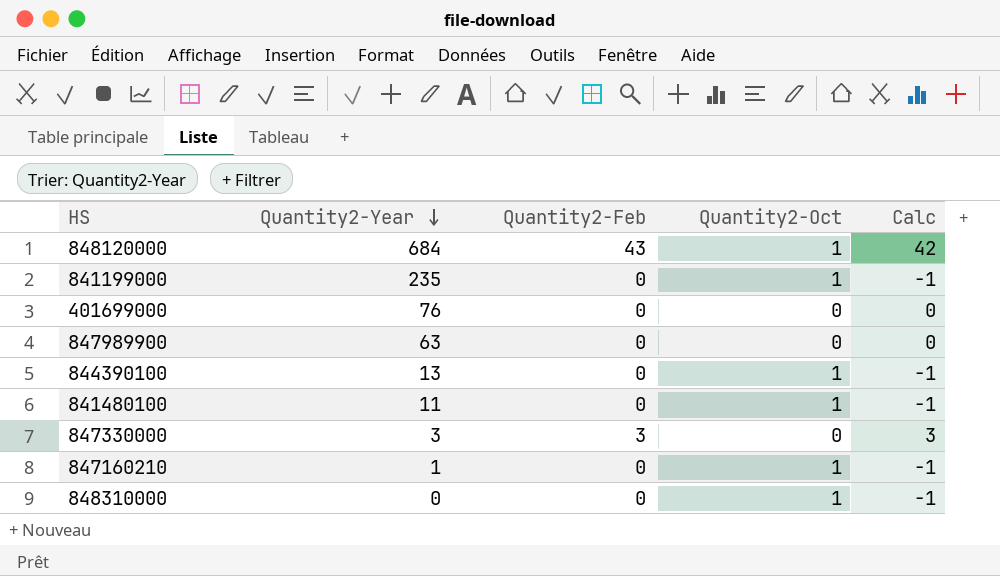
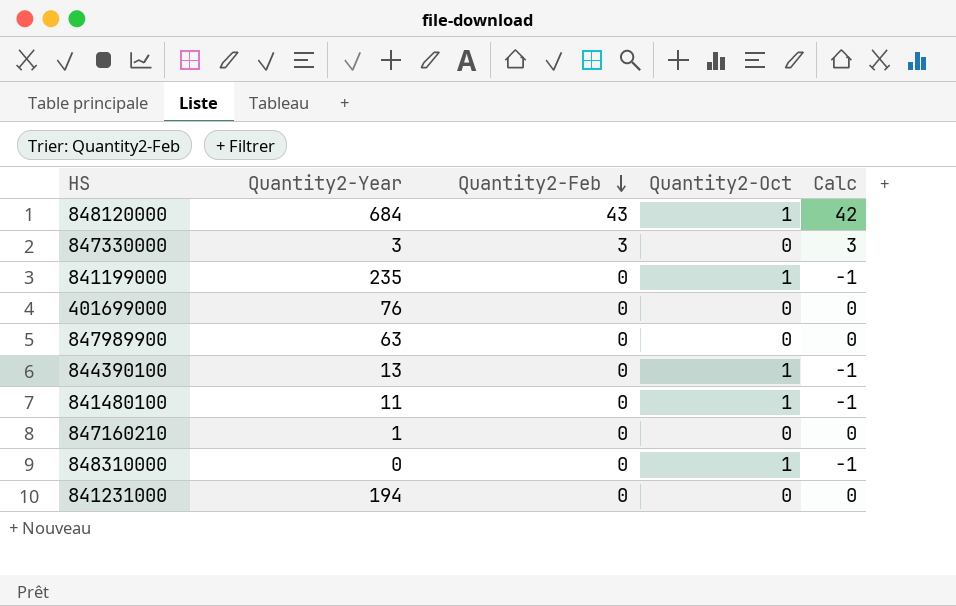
row order: Quantity2-Year descending -> Quantity2-Feb descending
847160210 | Quantity2-Oct: 1 -> 0
847160210 | Calc: -1 -> 0
row 841231000: none -> 194 | 0 | 0 | 0

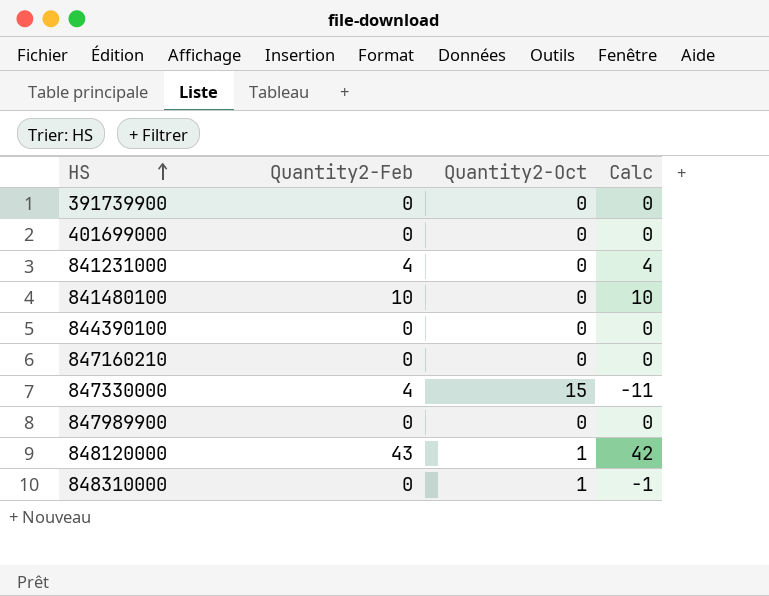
row order: Quantity2-Feb descending -> HS ascending
column Quantity2-Year | position: 2 -> none
row 841199000: 235 | 0 | 1 | -1 -> none
row 391739900: none -> 0 | 0 | 0
841231000 | Quantity2-Feb: 0 -> 4
841231000 | Calc: 0 -> 4
841480100 | Quantity2-Feb: 0 -> 10
841480100 | Quantity2-Oct: 1 -> 0
841480100 | Calc: -1 -> 10
844390100 | Quantity2-Oct: 1 -> 0
844390100 | Calc: -1 -> 0
847330000 | Quantity2-Feb: 3 -> 4
847330000 | Quantity2-Oct: 0 -> 15
847330000 | Calc: 3 -> -11

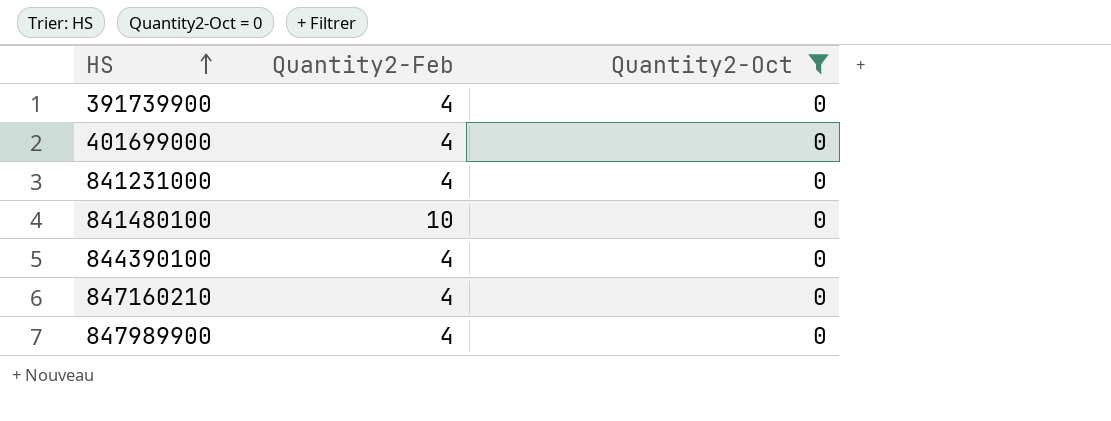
filter: none -> Quantity2-Oct = 0
column Calc | formula: [Quantity2-Feb] - [Quantity2-Oct] -> none
391739900 | Quantity2-Feb: 0 -> 4
401699000 | Quantity2-Feb: 0 -> 4
844390100 | Quantity2-Feb: 0 -> 4
847160210 | Quantity2-Feb: 0 -> 4
847989900 | Quantity2-Feb: 0 -> 4

